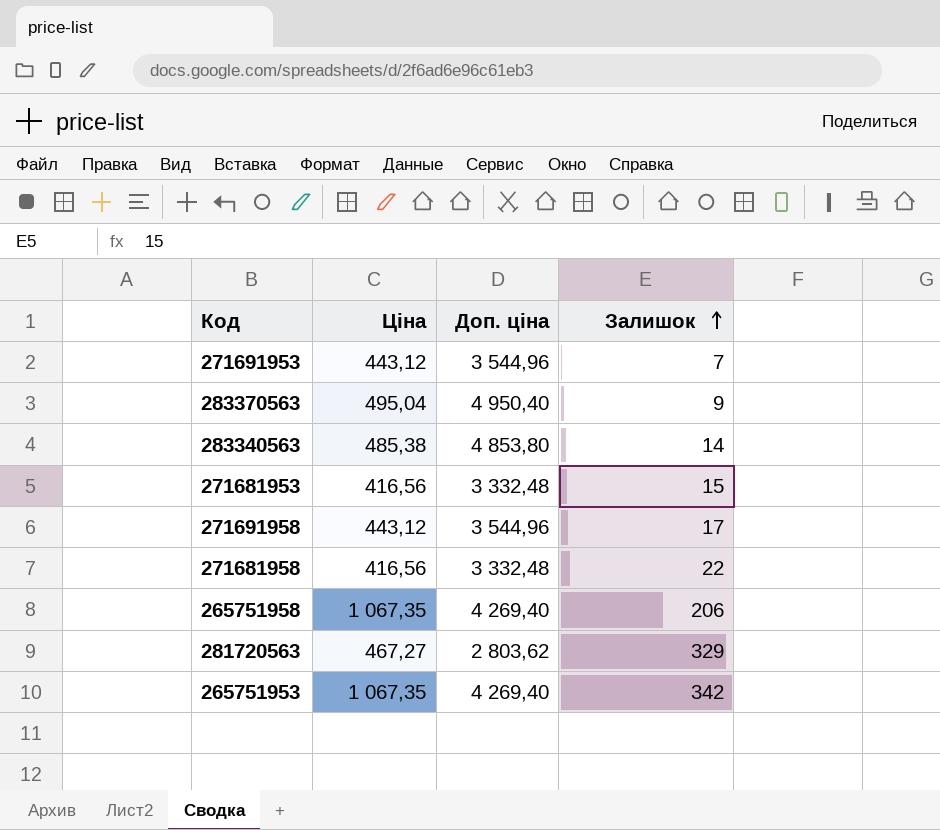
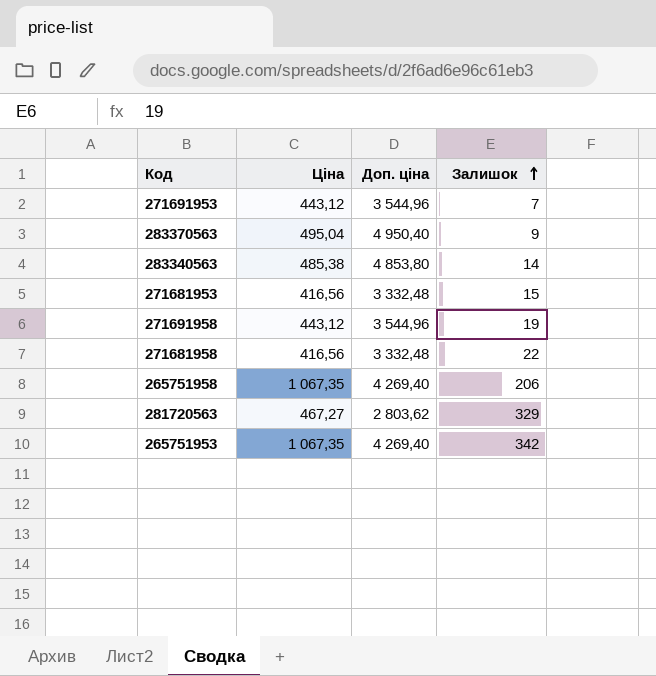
271691958 | Залишок: 17 -> 19

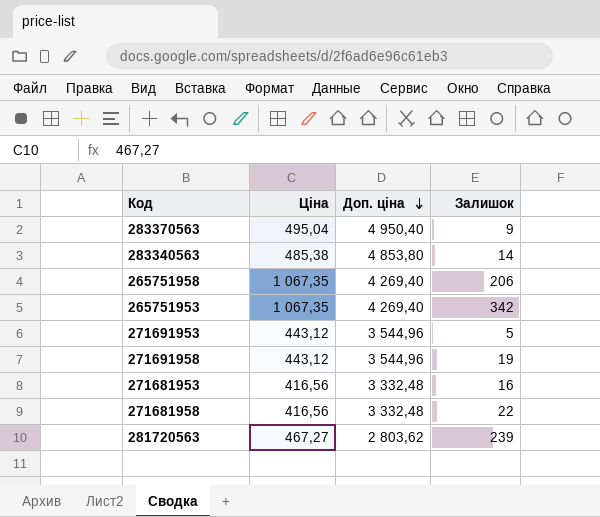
row order: Залишок ascending -> Доп. ціна descending
271691953 | Залишок: 7 -> 5
271681953 | Залишок: 15 -> 16
281720563 | Залишок: 329 -> 239

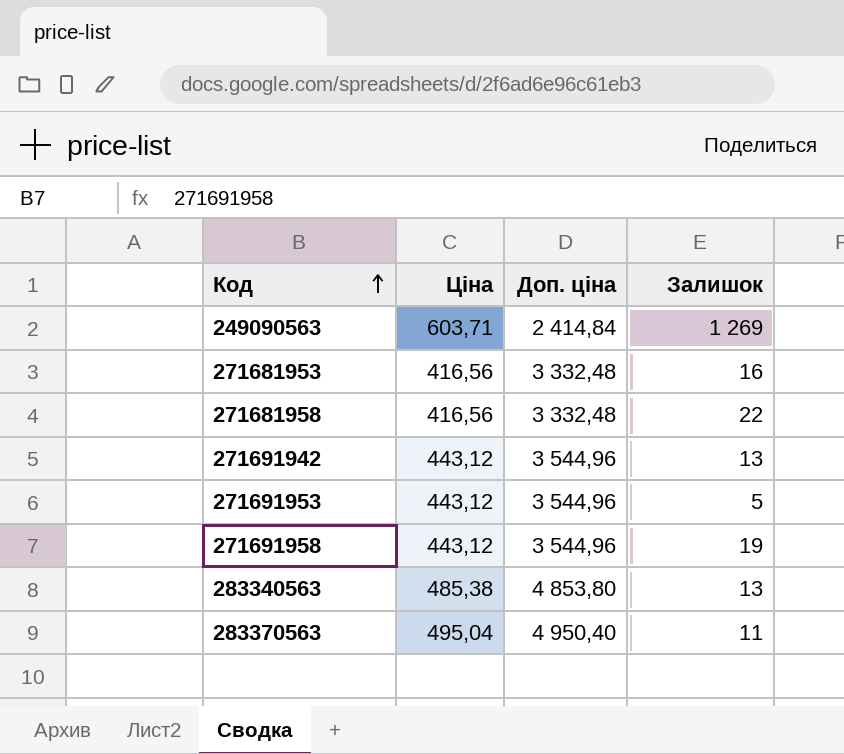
row order: Доп. ціна descending -> Код ascending
row 265751958: 1 067,35 | 4 269,40 | 206 -> none
row 265751953: 1 067,35 | 4 269,40 | 342 -> none
row 281720563: 467,27 | 2 803,62 | 239 -> none
row 249090563: none -> 603,71 | 2 414,84 | 1 269
row 271691942: none -> 443,12 | 3 544,96 | 13
283340563 | Залишок: 14 -> 13
283370563 | Залишок: 9 -> 11

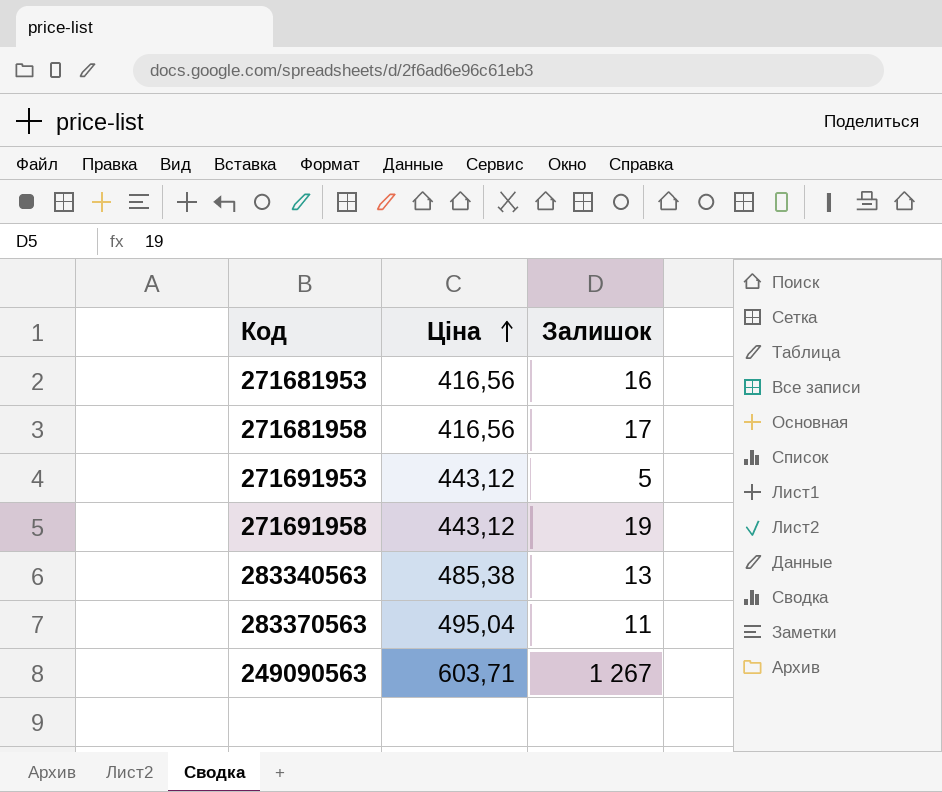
row order: Код ascending -> Ціна ascending
column Доп. ціна | position: 3 -> none
row 271691942: 443,12 | 3 544,96 | 13 -> none
271681958 | Залишок: 22 -> 17
249090563 | Залишок: 1 269 -> 1 267

